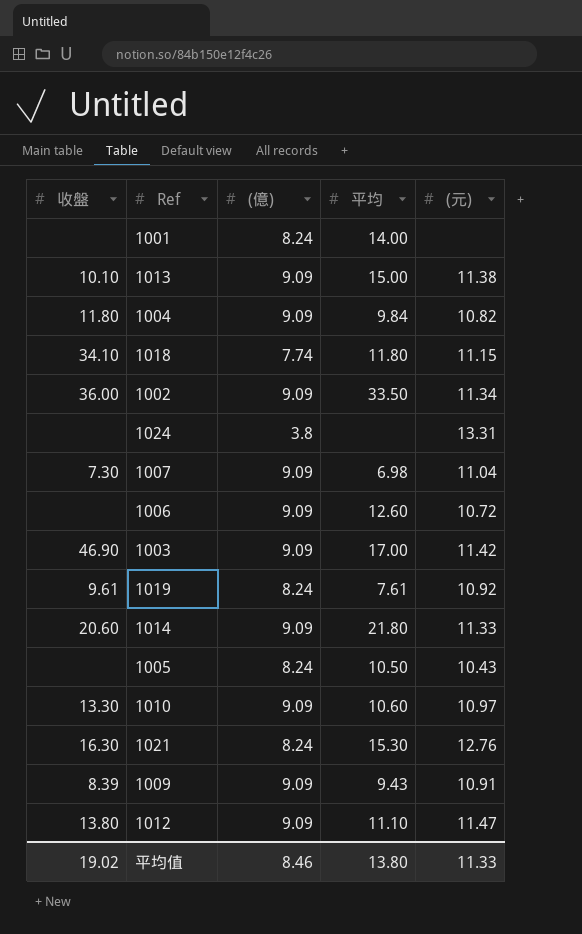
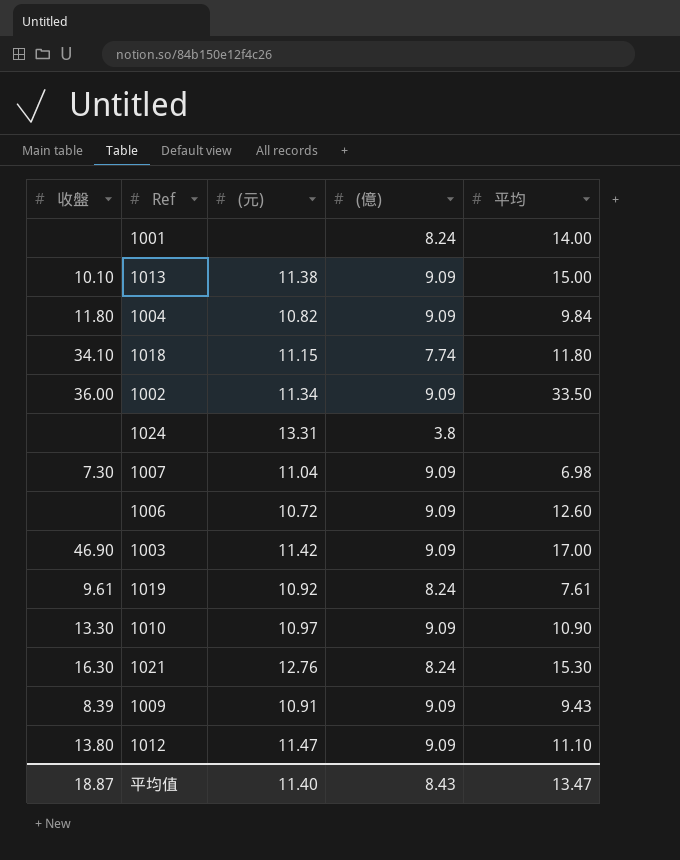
column (元) | position: 5 -> 3
row 1014: 20.60 | 9.09 | 21.80 | 11.33 -> none
row 1005: none | 8.24 | 10.50 | 10.43 -> none
1010 | 平均: 10.60 -> 10.90
平均值 | 收盤: 19.02 -> 18.87
平均值 | (元): 11.33 -> 11.40
平均值 | (億): 8.46 -> 8.43
平均值 | 平均: 13.80 -> 13.47

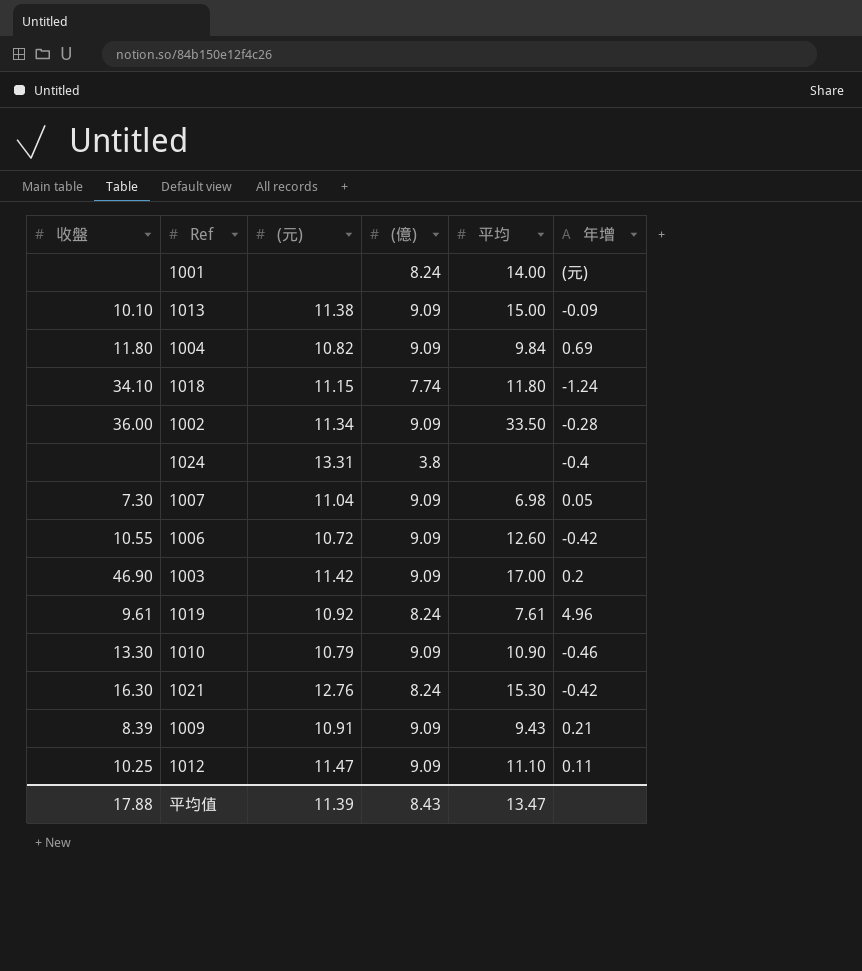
column 年增 | position: none -> 6
1006 | 收盤: none -> 10.55
1010 | (元): 10.97 -> 10.79
1012 | 收盤: 13.80 -> 10.25
平均值 | 收盤: 18.87 -> 17.88
平均值 | (元): 11.40 -> 11.39

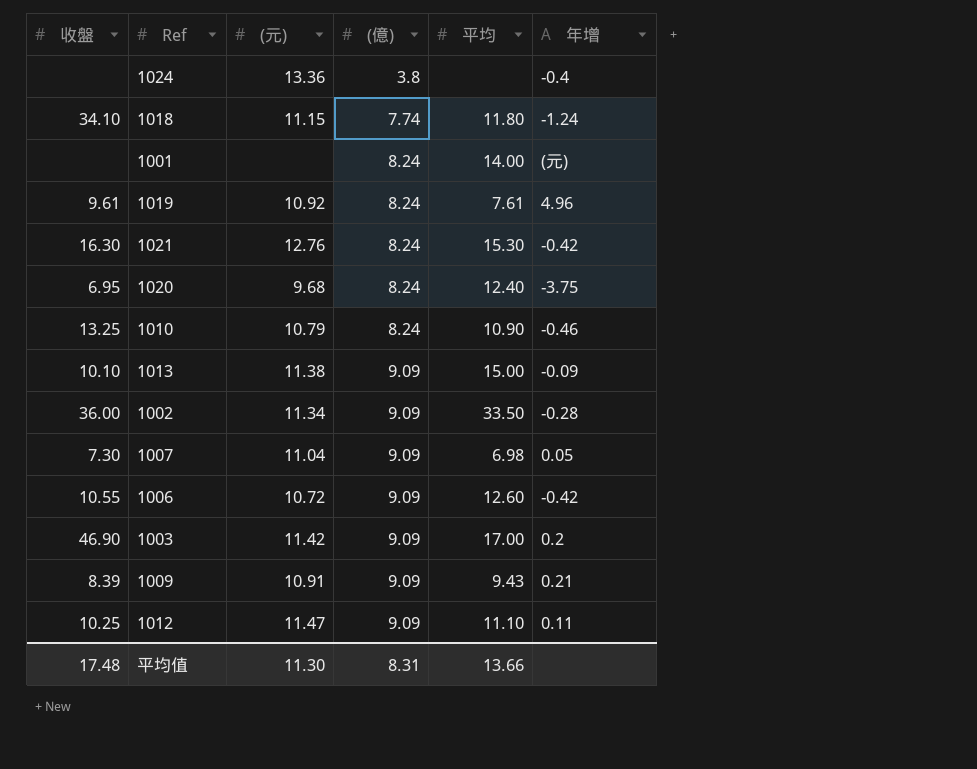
row order: none -> (億) ascending
row 1004: 11.80 | 10.82 | 9.09 | 9.84 | 0.69 -> none
1024 | (元): 13.31 -> 13.36
row 1020: none -> 6.95 | 9.68 | 8.24 | 12.40 | -3.75
1010 | 收盤: 13.30 -> 13.25
1010 | (億): 9.09 -> 8.24
平均值 | 收盤: 17.88 -> 17.48
平均值 | (元): 11.39 -> 11.30
平均值 | (億): 8.43 -> 8.31
平均值 | 平均: 13.47 -> 13.66

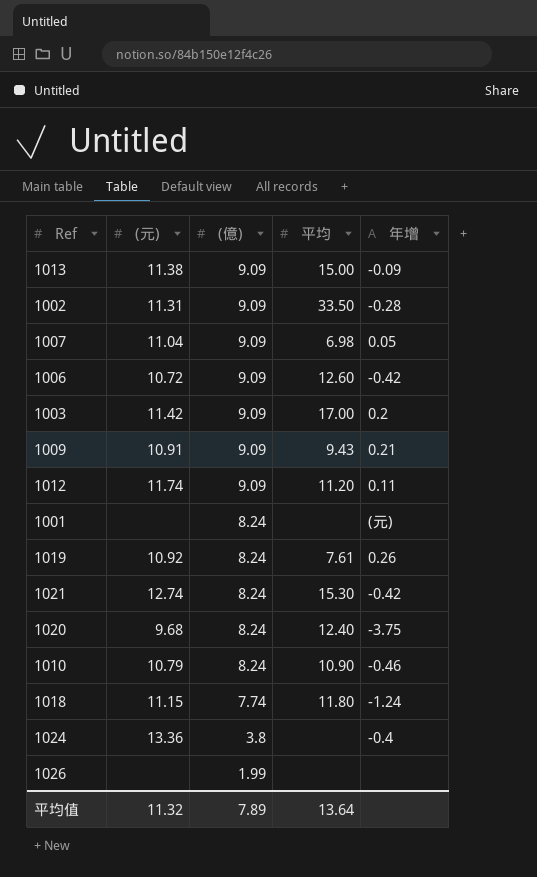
row order: (億) ascending -> (億) descending
column 收盤 | position: 1 -> none
1002 | (元): 11.34 -> 11.31
1012 | (元): 11.47 -> 11.74
1012 | 平均: 11.10 -> 11.20
1001 | 平均: 14.00 -> none
1019 | 年增: 4.96 -> 0.26
1021 | (元): 12.76 -> 12.74
row 1026: none -> none | 1.99 | none | none
平均值 | (元): 11.30 -> 11.32
平均值 | (億): 8.31 -> 7.89
平均值 | 平均: 13.66 -> 13.64

